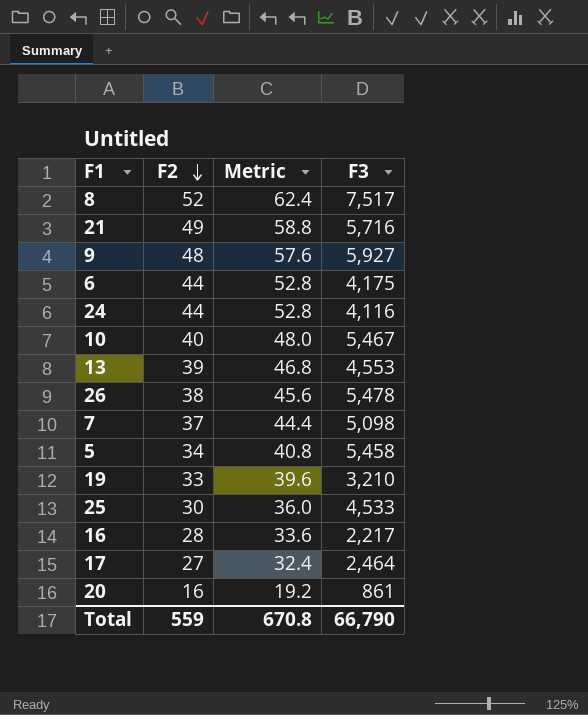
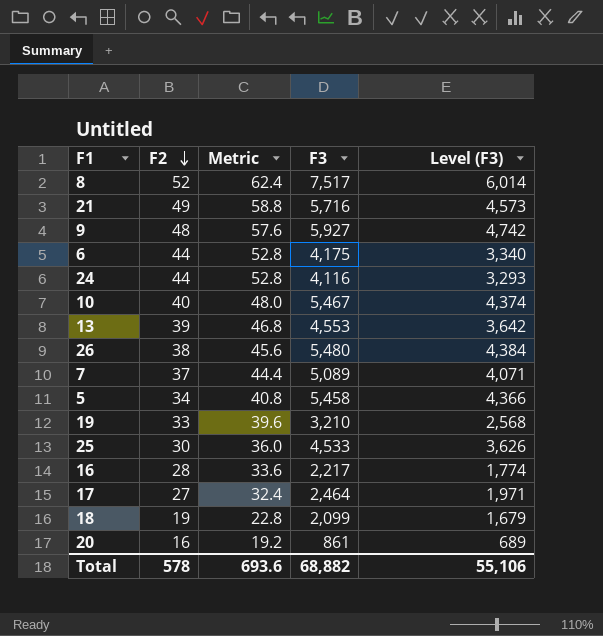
column Level (F3) | formula: none -> [F3] * 0.8
26 | F3: 5,478 -> 5,480
7 | F3: 5,098 -> 5,089
row 18: none -> 19 | 22.8 | 2,099 | 1,679
Total | F2: 559 -> 578
Total | Metric: 670.8 -> 693.6
Total | F3: 66,790 -> 68,882

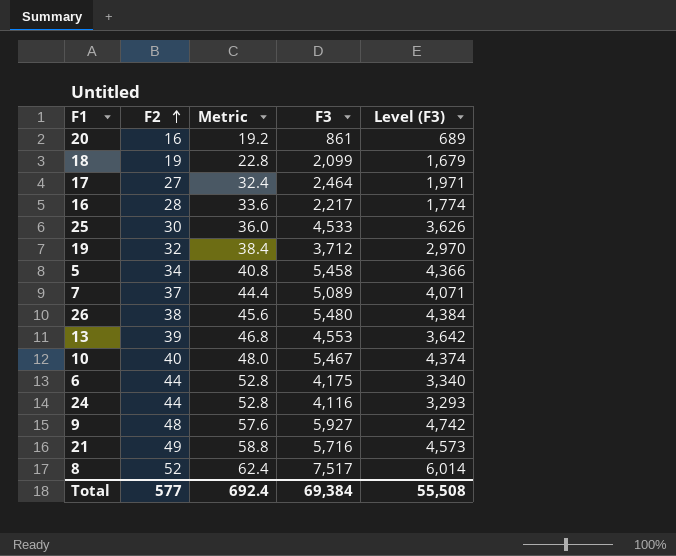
row order: F2 descending -> F2 ascending
19 | F2: 33 -> 32
19 | Metric: 39.6 -> 38.4
19 | F3: 3,210 -> 3,712
19 | Level (F3): 2,568 -> 2,970
Total | F2: 578 -> 577
Total | Metric: 693.6 -> 692.4
Total | F3: 68,882 -> 69,384
Total | Level (F3): 55,106 -> 55,508

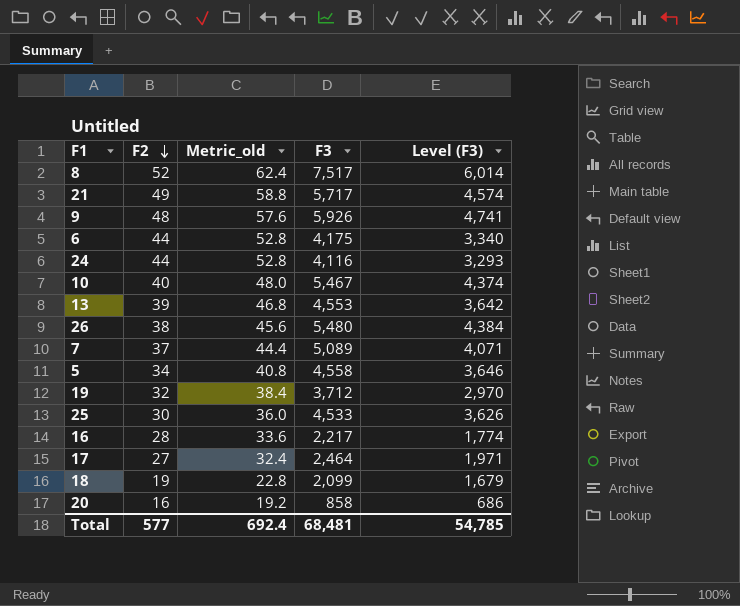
row order: F2 ascending -> F2 descending
column name: Metric -> Metric_old
21 | F3: 5,716 -> 5,717
21 | Level (F3): 4,573 -> 4,574
9 | F3: 5,927 -> 5,926
9 | Level (F3): 4,742 -> 4,741
5 | F3: 5,458 -> 4,558
5 | Level (F3): 4,366 -> 3,646
20 | F3: 861 -> 858
20 | Level (F3): 689 -> 686
Total | F3: 69,384 -> 68,481
Total | Level (F3): 55,508 -> 54,785

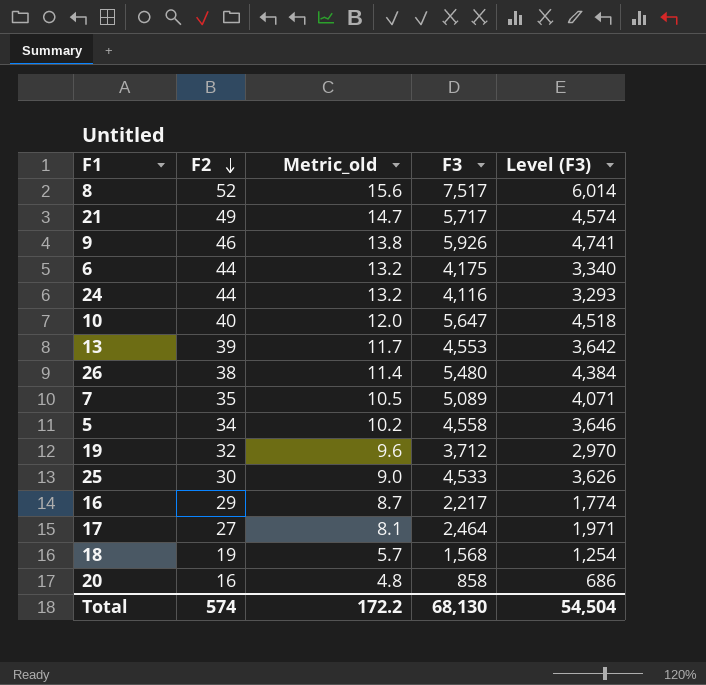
column Metric_old | formula: [F2] * 1.2 -> [F2] * 0.3
9 | F2: 48 -> 46
10 | F3: 5,467 -> 5,647
10 | Level (F3): 4,374 -> 4,518
7 | F2: 37 -> 35
16 | F2: 28 -> 29
18 | F3: 2,099 -> 1,568
18 | Level (F3): 1,679 -> 1,254
Total | F2: 577 -> 574
Total | Metric_old: 692.4 -> 172.2
Total | F3: 68,481 -> 68,130
Total | Level (F3): 54,785 -> 54,504

